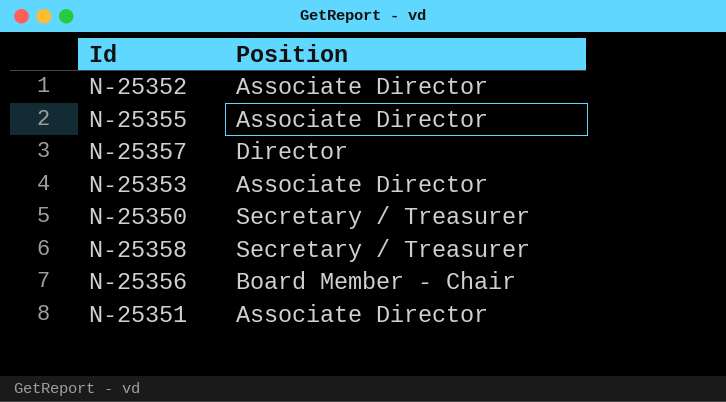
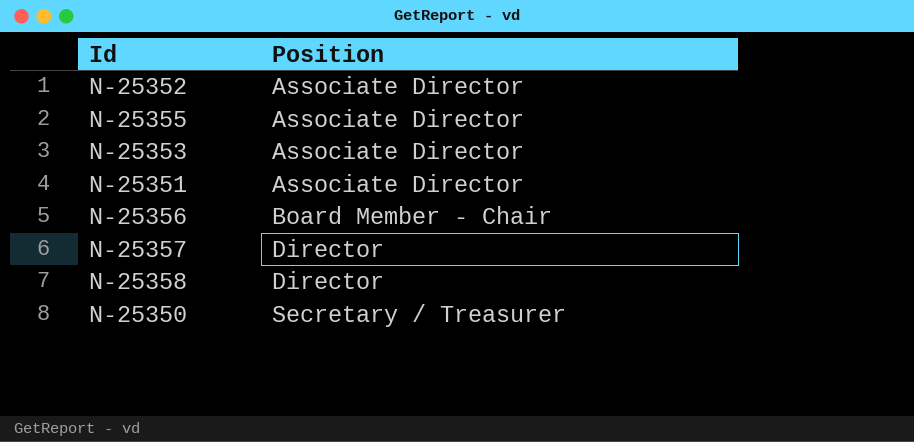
row order: none -> Position ascending
N-25358 | Position: Secretary / Treasurer -> Director

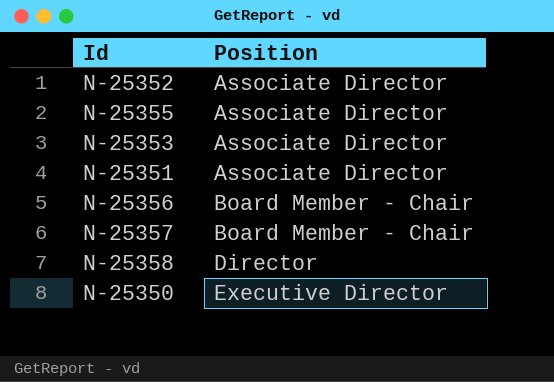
N-25357 | Position: Director -> Board Member - Chair
N-25350 | Position: Secretary / Treasurer -> Executive Director

